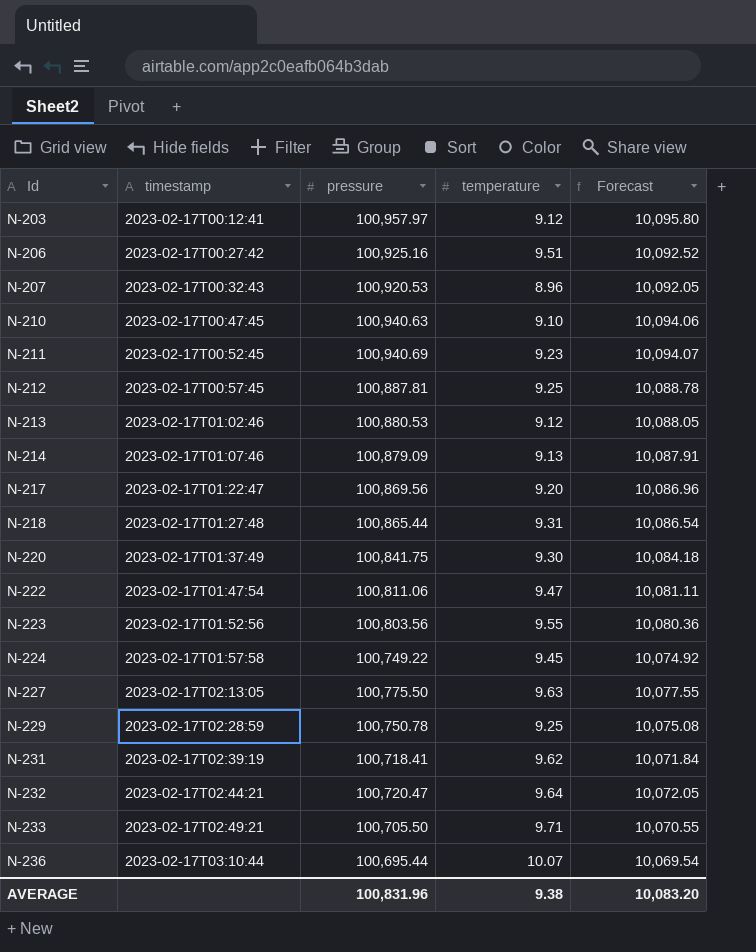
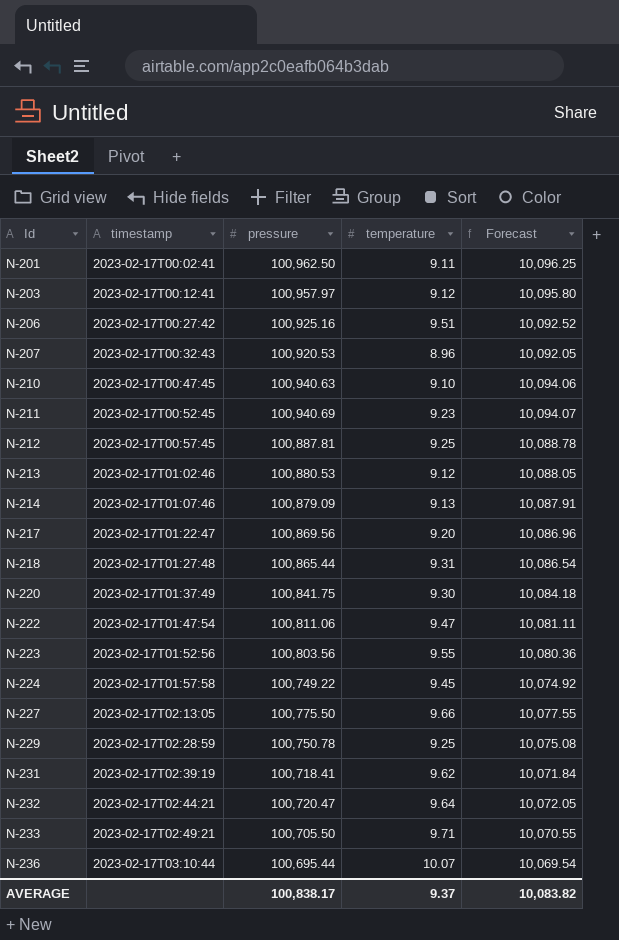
row N-201: none -> 2023-02-17T00:02:41 | 100,962.50 | 9.11 | 10,096.25
N-227 | temperature: 9.63 -> 9.66
AVERAGE | pressure: 100,831.96 -> 100,838.17
AVERAGE | temperature: 9.38 -> 9.37
AVERAGE | Forecast: 10,083.20 -> 10,083.82

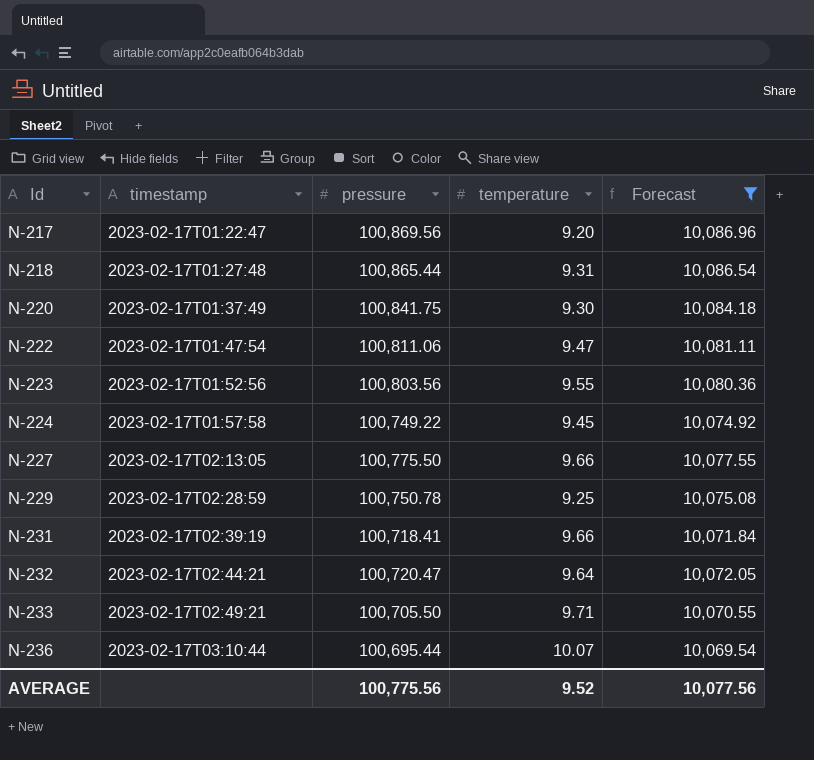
filter: none -> Forecast <= 10,086.96
N-231 | temperature: 9.62 -> 9.66
AVERAGE | pressure: 100,838.17 -> 100,775.56
AVERAGE | temperature: 9.37 -> 9.52
AVERAGE | Forecast: 10,083.82 -> 10,077.56

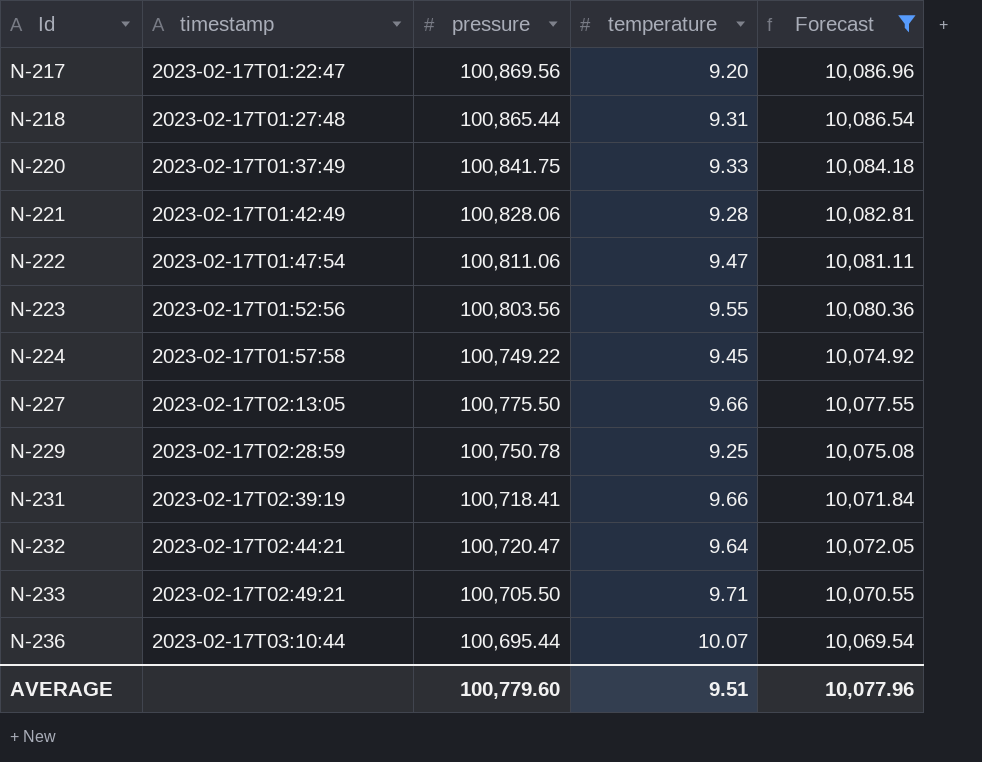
N-220 | temperature: 9.30 -> 9.33
row N-221: none -> 2023-02-17T01:42:49 | 100,828.06 | 9.28 | 10,082.81
AVERAGE | pressure: 100,775.56 -> 100,779.60
AVERAGE | temperature: 9.52 -> 9.51
AVERAGE | Forecast: 10,077.56 -> 10,077.96

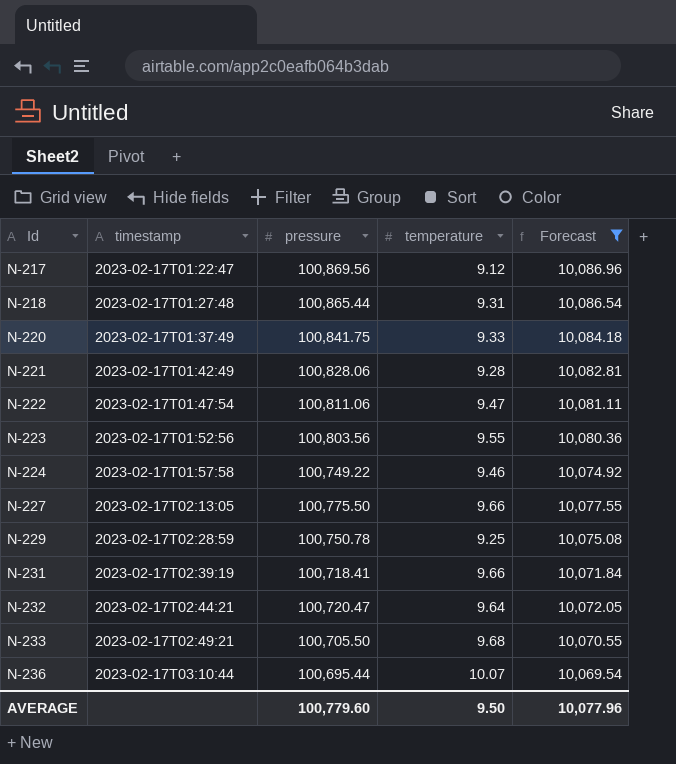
N-217 | temperature: 9.20 -> 9.12
N-224 | temperature: 9.45 -> 9.46
N-233 | temperature: 9.71 -> 9.68
AVERAGE | temperature: 9.51 -> 9.50

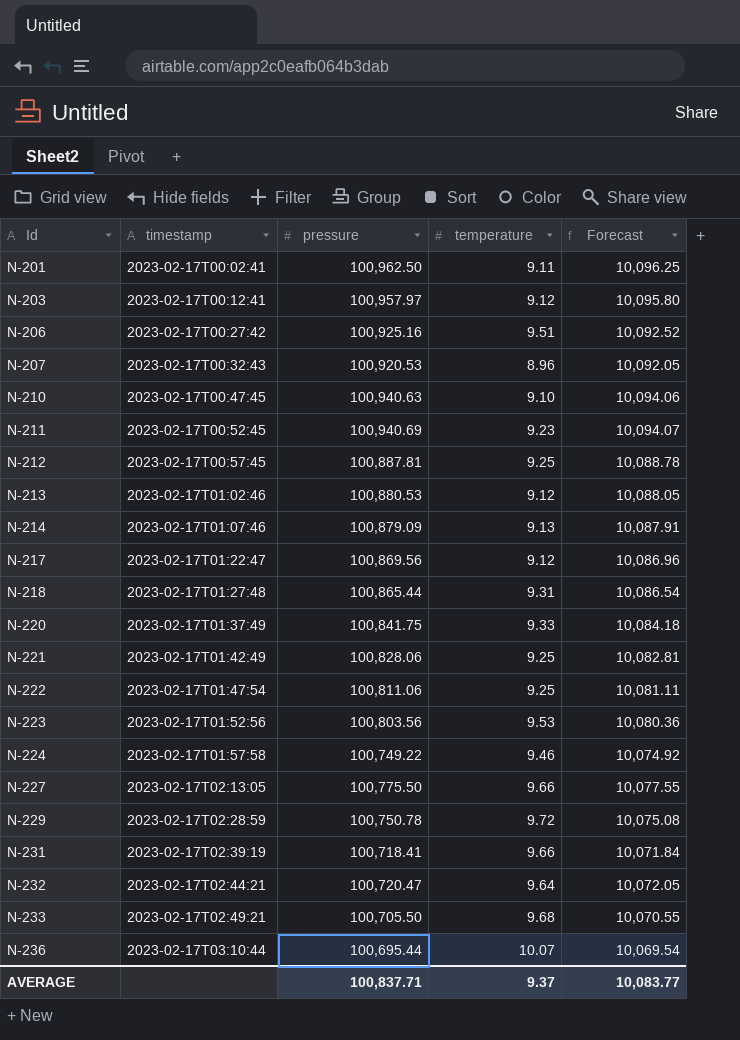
filter: Forecast <= 10,086.96 -> none
N-221 | temperature: 9.28 -> 9.25
N-222 | temperature: 9.47 -> 9.25
N-223 | temperature: 9.55 -> 9.53
N-229 | temperature: 9.25 -> 9.72
AVERAGE | pressure: 100,779.60 -> 100,837.71
AVERAGE | temperature: 9.50 -> 9.37
AVERAGE | Forecast: 10,077.96 -> 10,083.77

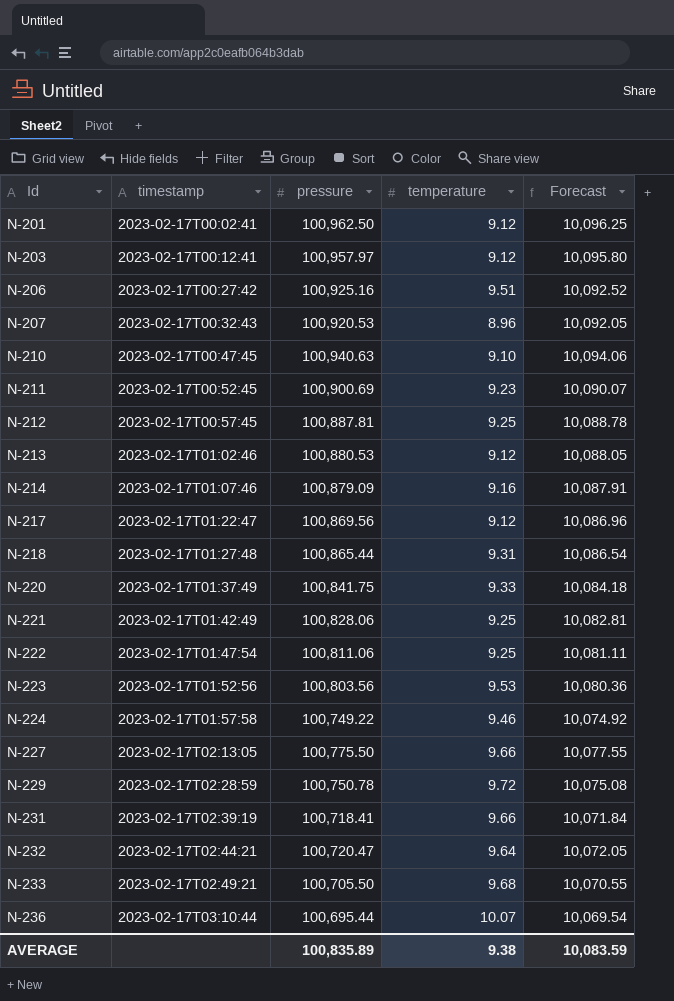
N-201 | temperature: 9.11 -> 9.12
N-211 | pressure: 100,940.69 -> 100,900.69
N-211 | Forecast: 10,094.07 -> 10,090.07
N-214 | temperature: 9.13 -> 9.16
AVERAGE | pressure: 100,837.71 -> 100,835.89
AVERAGE | temperature: 9.37 -> 9.38
AVERAGE | Forecast: 10,083.77 -> 10,083.59

